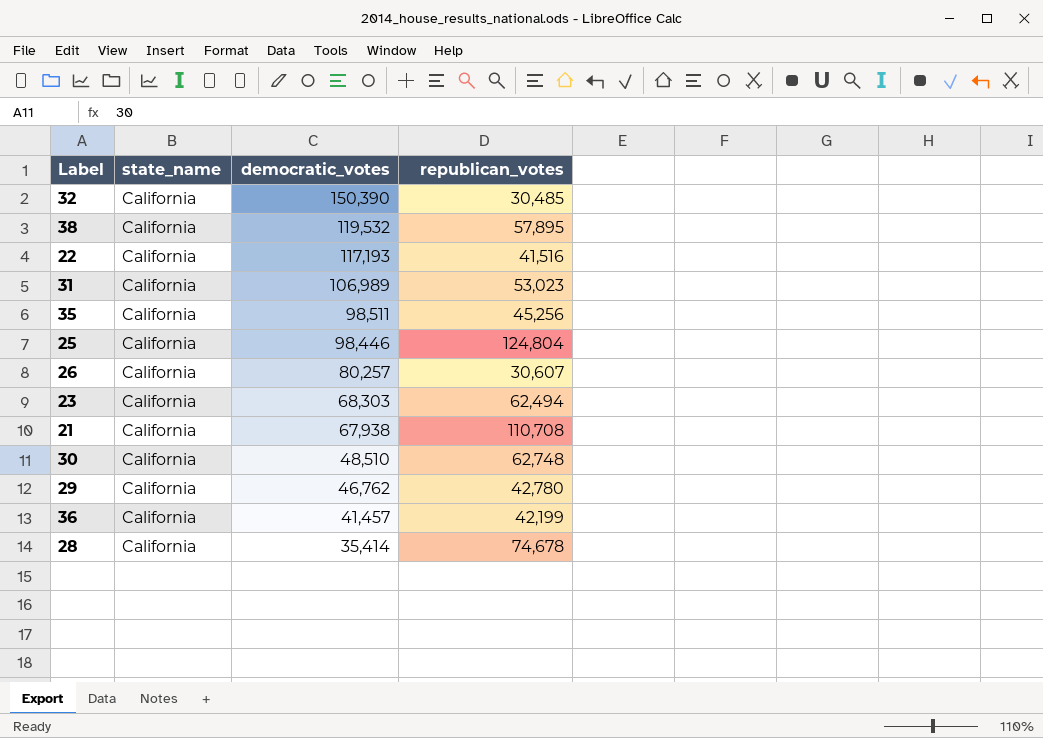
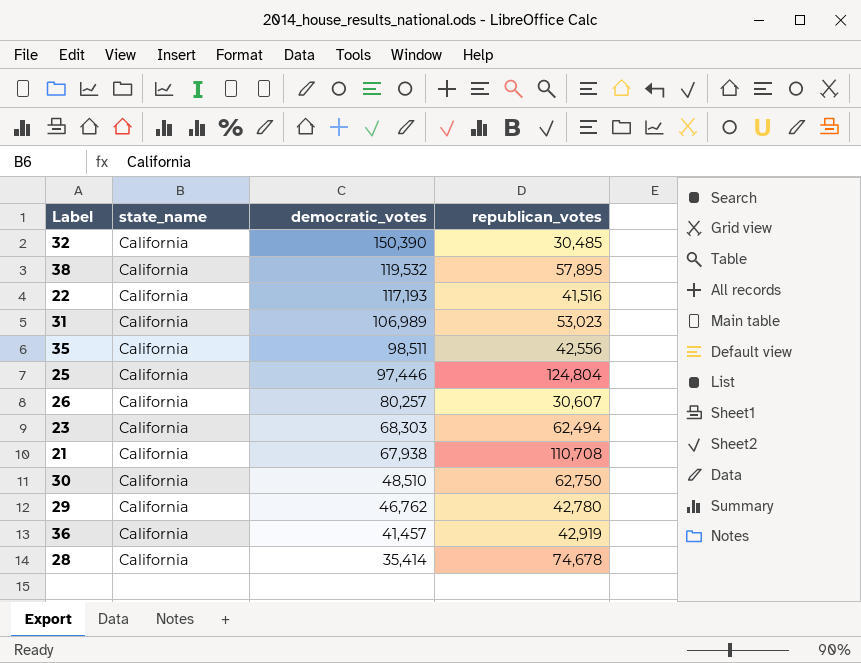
35 | republican_votes: 45,256 -> 42,556
25 | democratic_votes: 98,446 -> 97,446
30 | republican_votes: 62,748 -> 62,750
36 | republican_votes: 42,199 -> 42,919

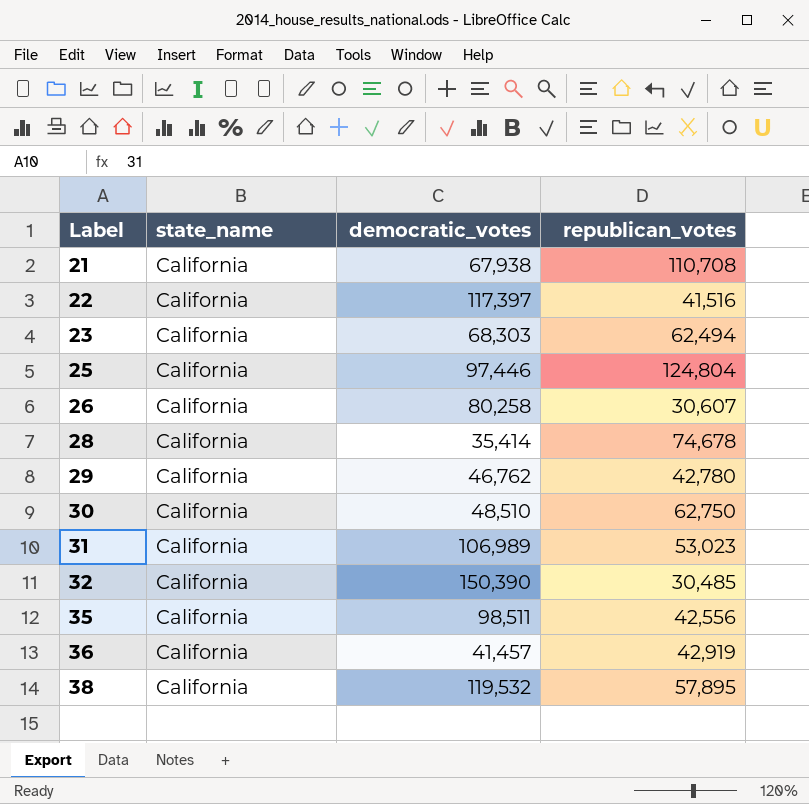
row order: democratic_votes descending -> Label ascending
22 | democratic_votes: 117,193 -> 117,397
26 | democratic_votes: 80,257 -> 80,258

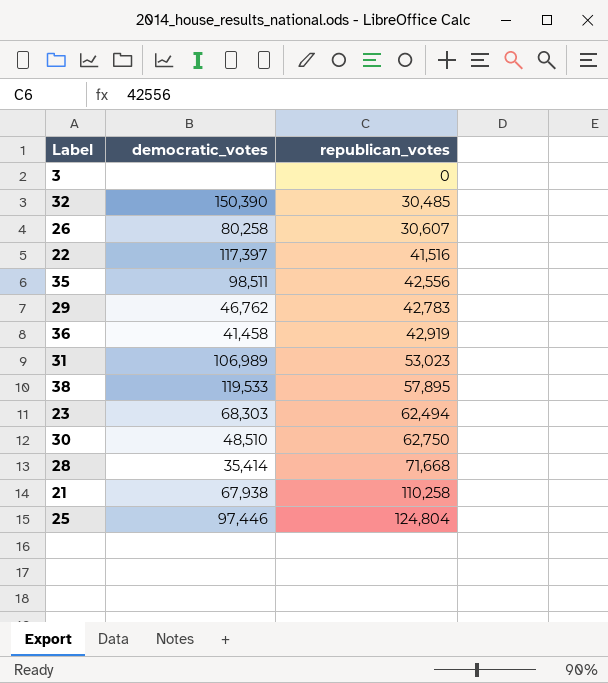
row order: Label ascending -> republican_votes ascending
column state_name | position: 2 -> none
row 3: none -> none | 0
29 | republican_votes: 42,780 -> 42,783
36 | democratic_votes: 41,457 -> 41,458
38 | democratic_votes: 119,532 -> 119,533
28 | republican_votes: 74,678 -> 71,668
21 | republican_votes: 110,708 -> 110,258

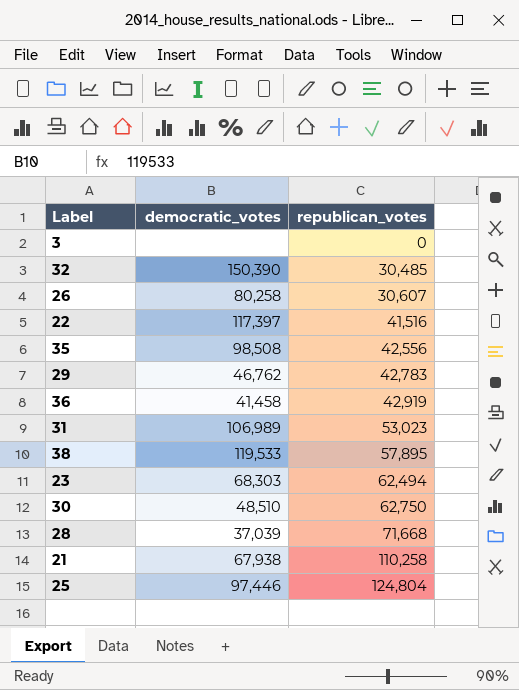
35 | democratic_votes: 98,511 -> 98,508
28 | democratic_votes: 35,414 -> 37,039

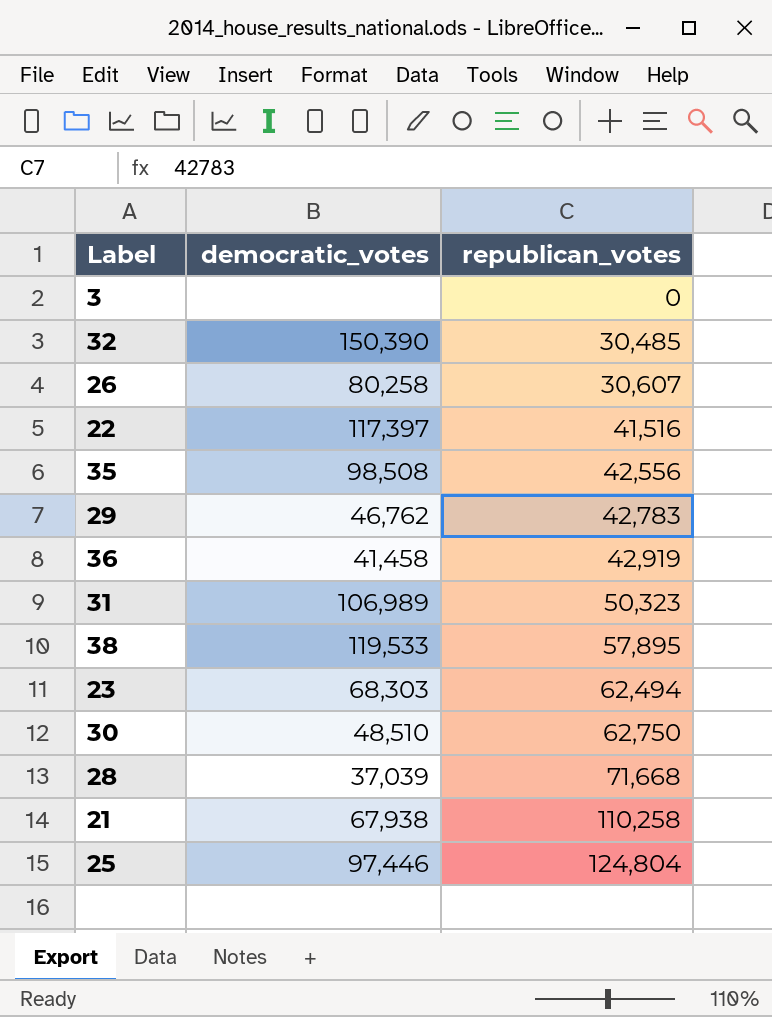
31 | republican_votes: 53,023 -> 50,323

